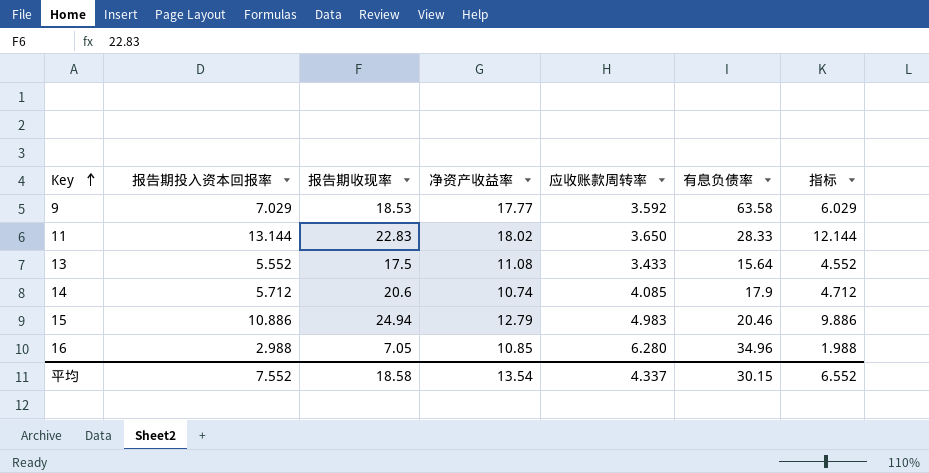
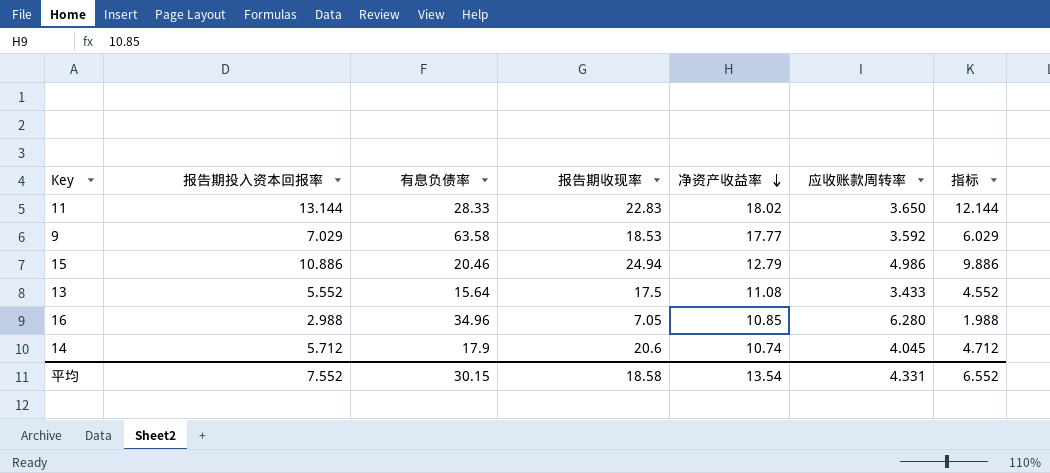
row order: Key ascending -> 净资产收益率 descending
column 有息负债率 | position: 6 -> 3
15 | 应收账款周转率: 4.983 -> 4.986
14 | 应收账款周转率: 4.085 -> 4.045
平均 | 应收账款周转率: 4.337 -> 4.331

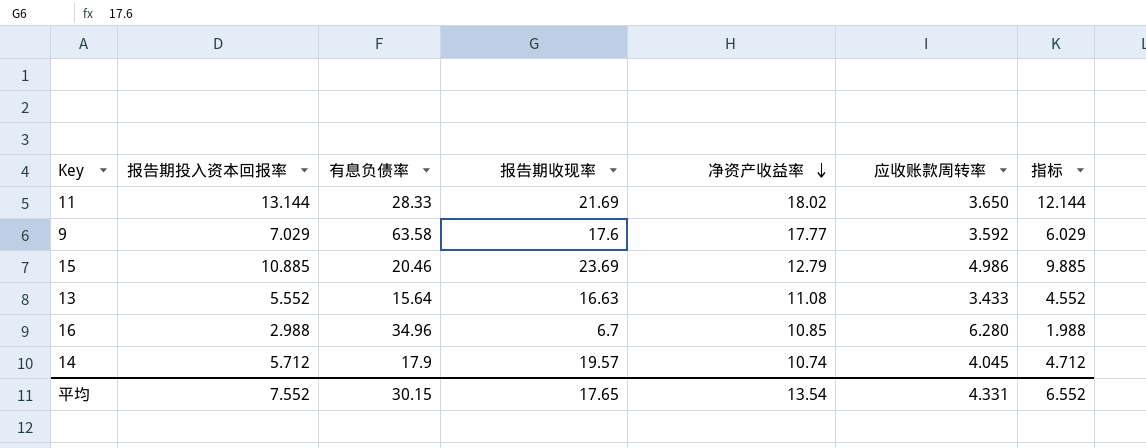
11 | 报告期收现率: 22.83 -> 21.69
9 | 报告期收现率: 18.53 -> 17.6
15 | 报告期投入资本回报率: 10.886 -> 10.885
15 | 报告期收现率: 24.94 -> 23.69
15 | 指标: 9.886 -> 9.885
13 | 报告期收现率: 17.5 -> 16.63
16 | 报告期收现率: 7.05 -> 6.7
14 | 报告期收现率: 20.6 -> 19.57
平均 | 报告期收现率: 18.58 -> 17.65

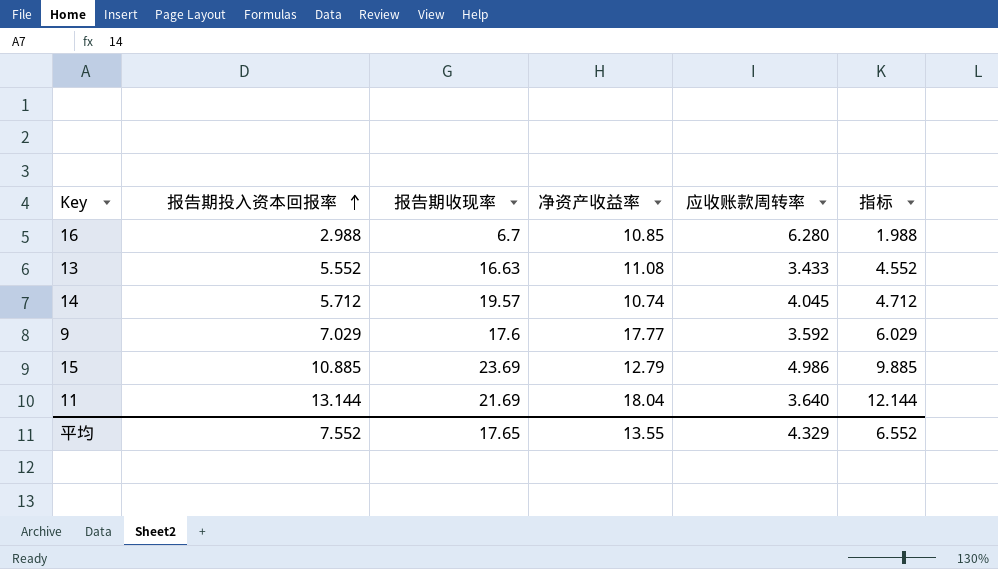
row order: 净资产收益率 descending -> 报告期投入资本回报率 ascending
column 有息负债率 | position: 3 -> none
11 | 净资产收益率: 18.02 -> 18.04
11 | 应收账款周转率: 3.650 -> 3.640
平均 | 净资产收益率: 13.54 -> 13.55
平均 | 应收账款周转率: 4.331 -> 4.329

